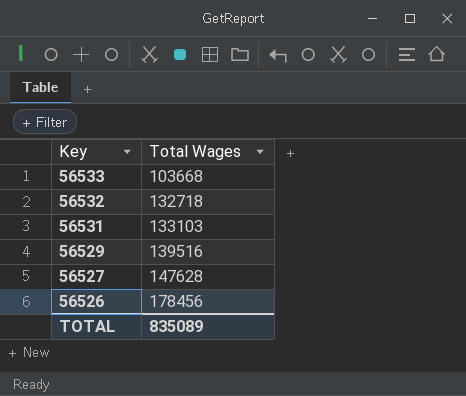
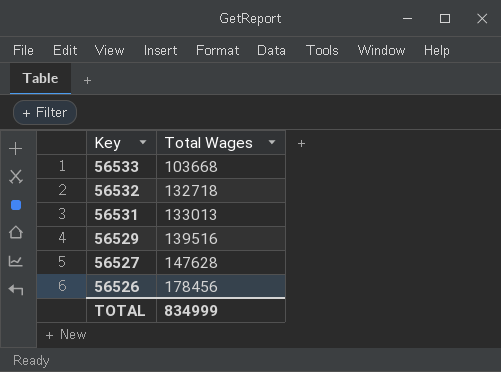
56531 | Total Wages: 133103 -> 133013
TOTAL | Total Wages: 835089 -> 834999

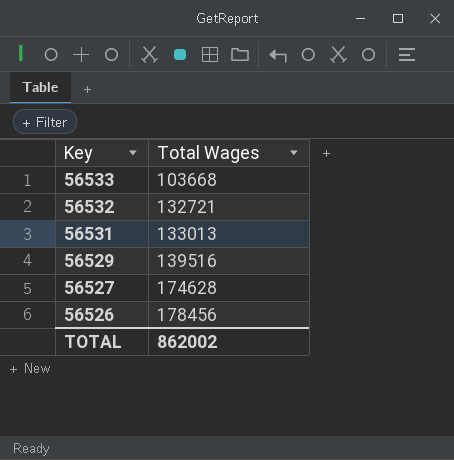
56532 | Total Wages: 132718 -> 132721
56527 | Total Wages: 147628 -> 174628
TOTAL | Total Wages: 834999 -> 862002

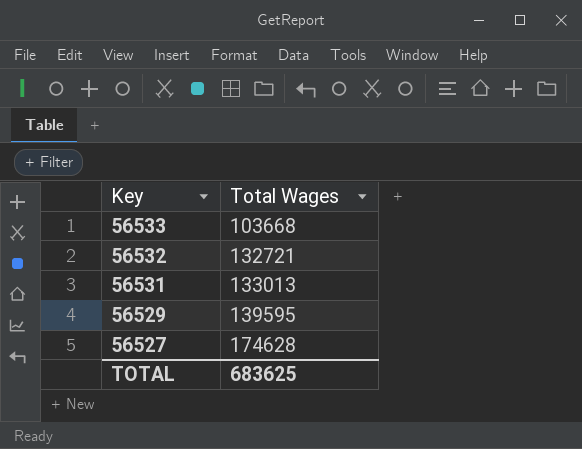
row 56526: 178456 -> none
56529 | Total Wages: 139516 -> 139595
TOTAL | Total Wages: 862002 -> 683625

